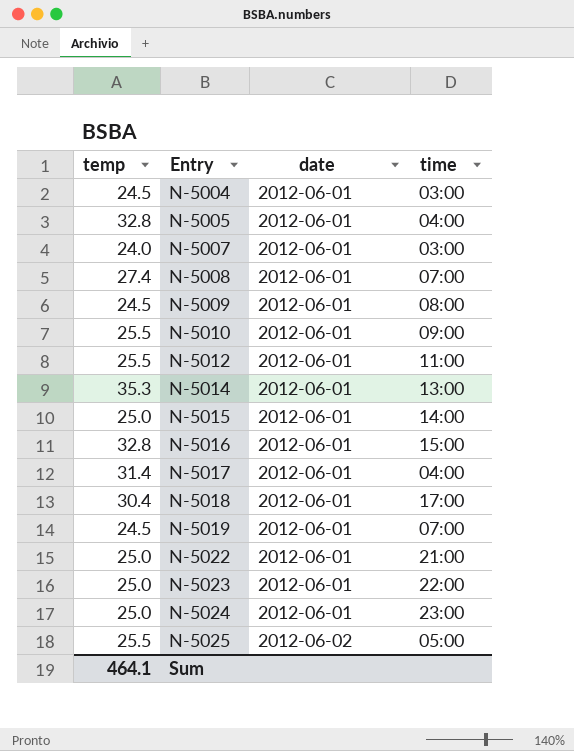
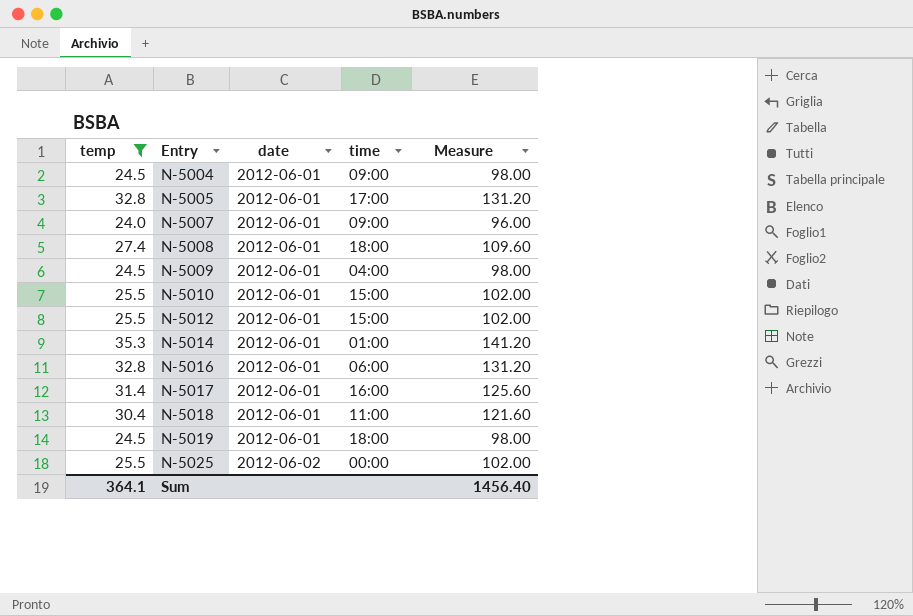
filter: none -> temp != 25.0
column Measure | formula: none -> [temp] * 4
N-5004 | time: 03:00 -> 09:00
N-5005 | time: 04:00 -> 17:00
N-5007 | time: 03:00 -> 09:00
N-5008 | time: 07:00 -> 18:00
N-5009 | time: 08:00 -> 04:00
N-5010 | time: 09:00 -> 15:00
N-5012 | time: 11:00 -> 15:00
N-5014 | time: 13:00 -> 01:00
N-5016 | time: 15:00 -> 06:00
N-5017 | time: 04:00 -> 16:00
N-5018 | time: 17:00 -> 11:00
N-5019 | time: 07:00 -> 18:00
N-5025 | time: 05:00 -> 00:00
Sum | temp: 464.1 -> 364.1

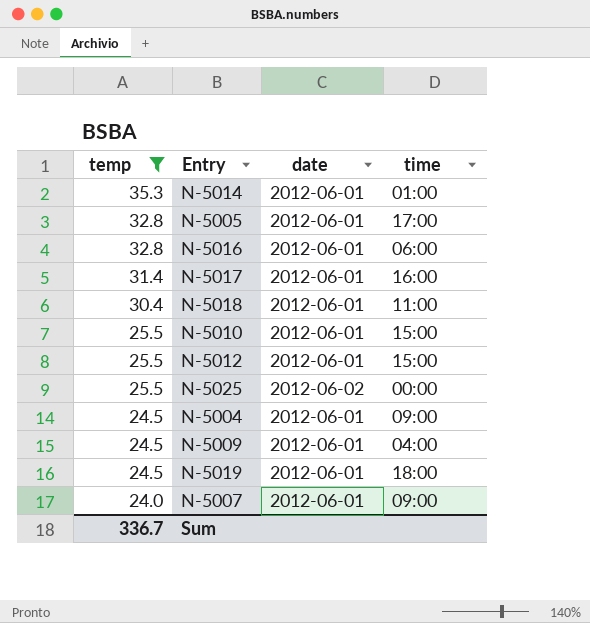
row order: Entry ascending -> temp descending
column Measure | formula: [temp] * 4 -> none
row N-5008: 27.4 | 2012-06-01 | 18:00 | 109.60 -> none
Sum | temp: 364.1 -> 336.7

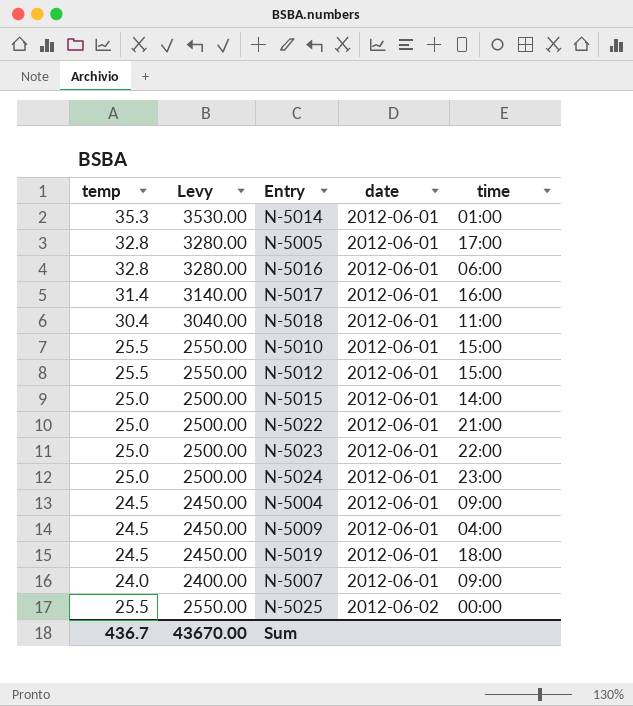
filter: temp != 25.0 -> none
row order: temp descending -> date ascending
column Levy | formula: none -> [temp] * 100
Sum | temp: 336.7 -> 436.7

